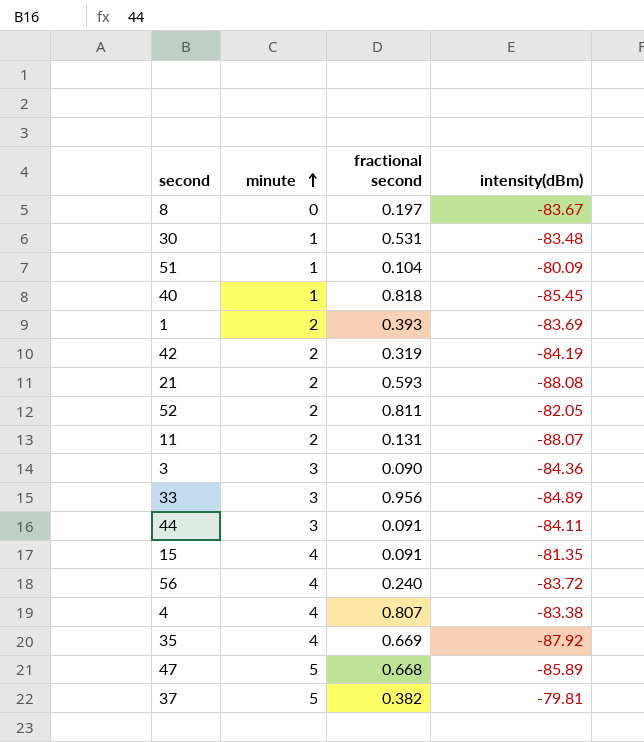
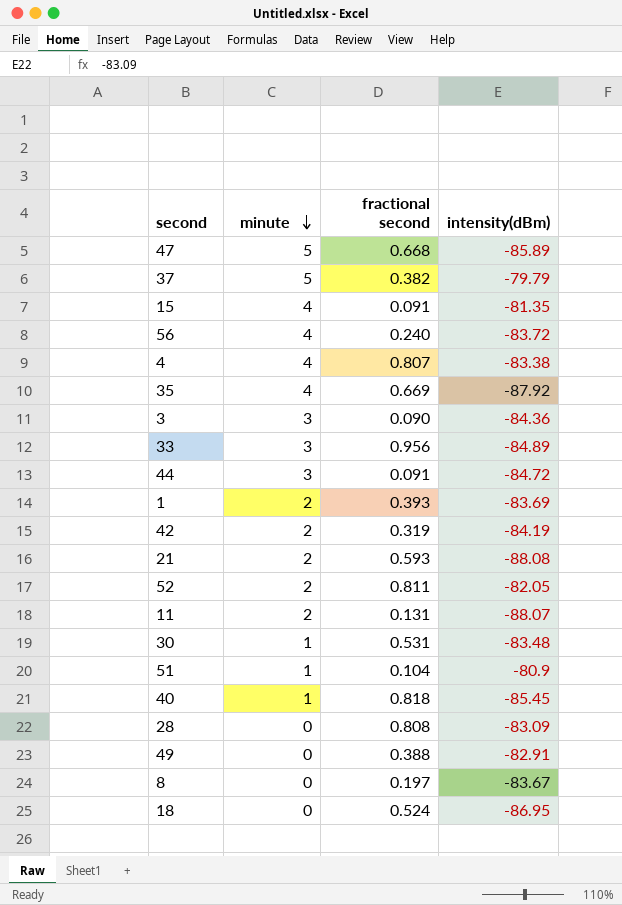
row order: minute ascending -> minute descending
37 | intensity(dBm): -79.81 -> -79.79
44 | intensity(dBm): -84.11 -> -84.72
51 | intensity(dBm): -80.09 -> -80.9
row 28: none -> 0 | 0.808 | -83.09
row 49: none -> 0 | 0.388 | -82.91
row 18: none -> 0 | 0.524 | -86.95

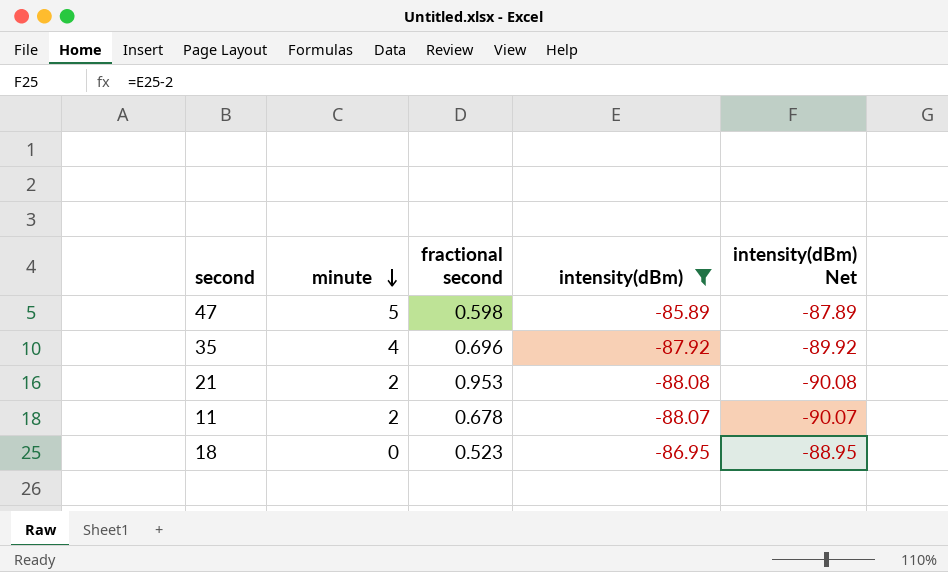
filter: none -> intensity(dBm) <= -85.89
column intensity(dBm) Net | formula: none -> [intensity(dBm)] - 2
47 | fractional second: 0.668 -> 0.598
35 | fractional second: 0.669 -> 0.696
21 | fractional second: 0.593 -> 0.953
11 | fractional second: 0.131 -> 0.678
18 | fractional second: 0.524 -> 0.523

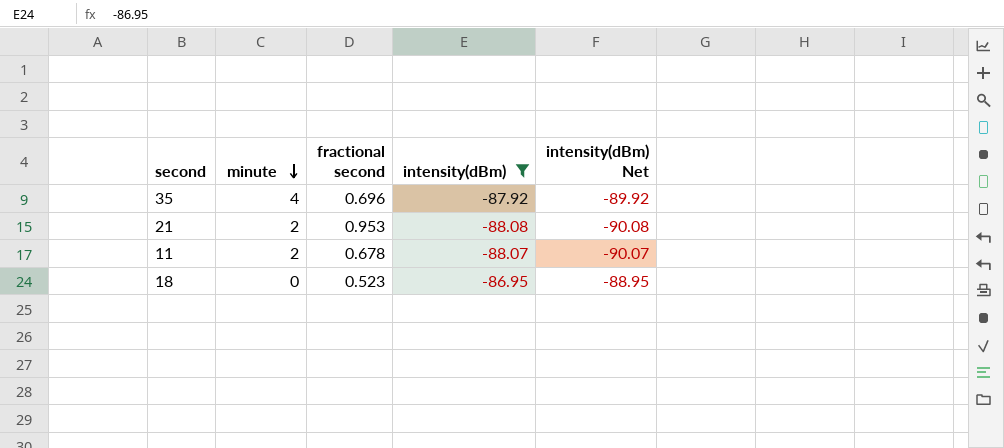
row 47: 5 | 0.598 | -85.89 | -87.89 -> none

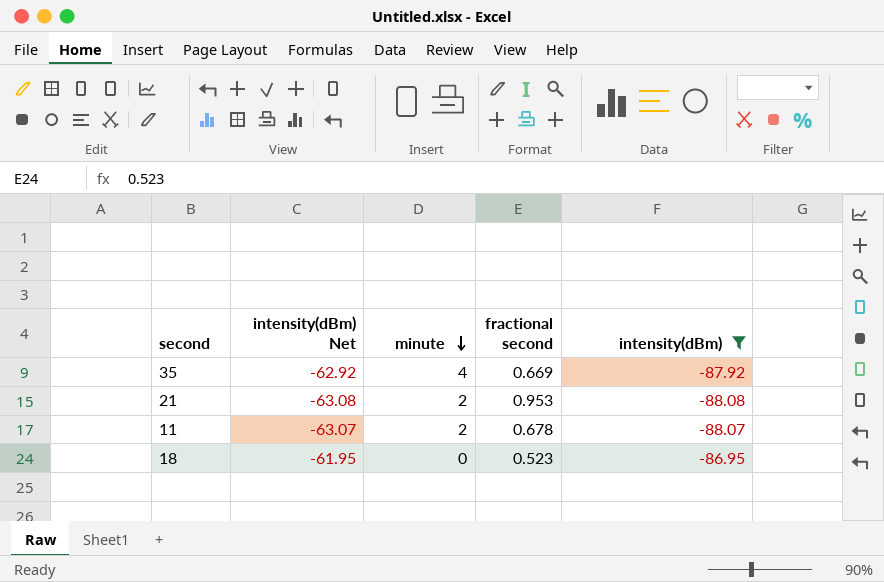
column intensity(dBm) Net | formula: [intensity(dBm)] - 2 -> [intensity(dBm)] + 25
column intensity(dBm) Net | position: 5 -> 2
35 | fractional second: 0.696 -> 0.669

